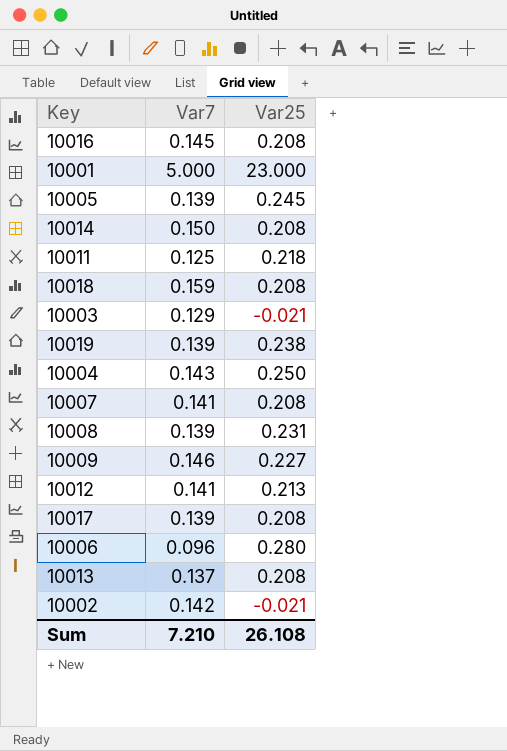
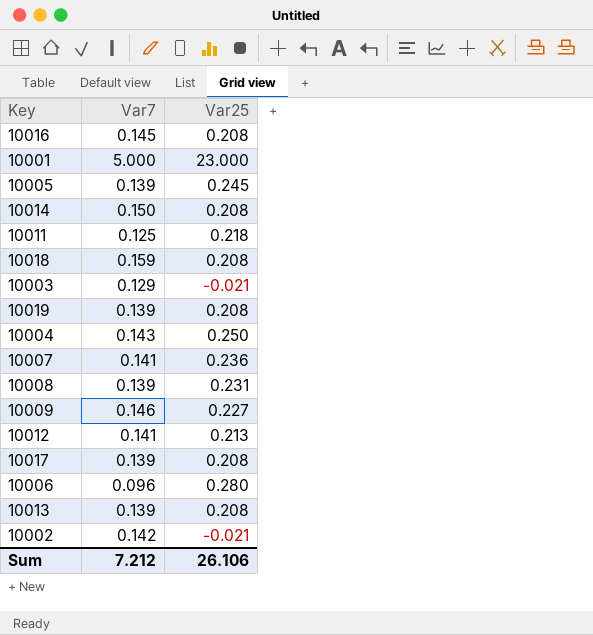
10019 | Var25: 0.238 -> 0.208
10007 | Var25: 0.208 -> 0.236
10013 | Var7: 0.137 -> 0.139
Sum | Var7: 7.210 -> 7.212
Sum | Var25: 26.108 -> 26.106

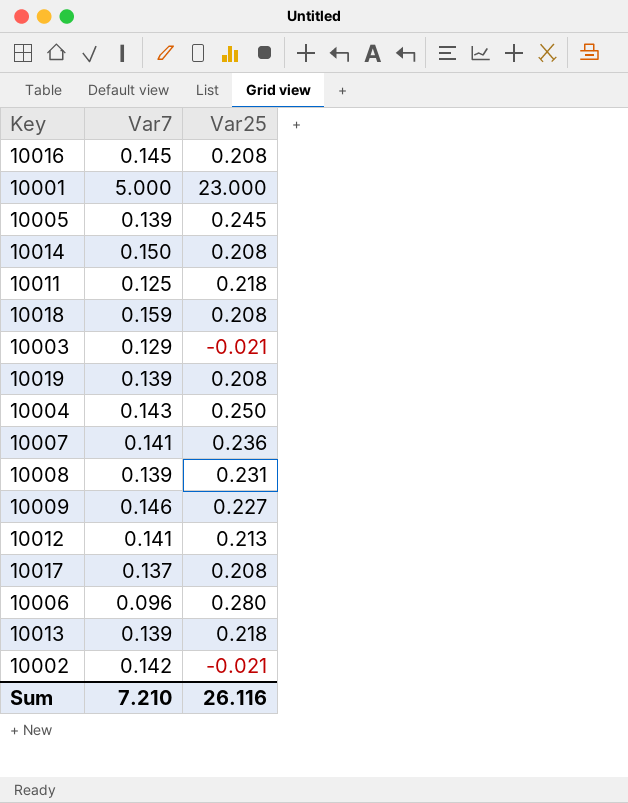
10017 | Var7: 0.139 -> 0.137
10013 | Var25: 0.208 -> 0.218
Sum | Var7: 7.212 -> 7.210
Sum | Var25: 26.106 -> 26.116

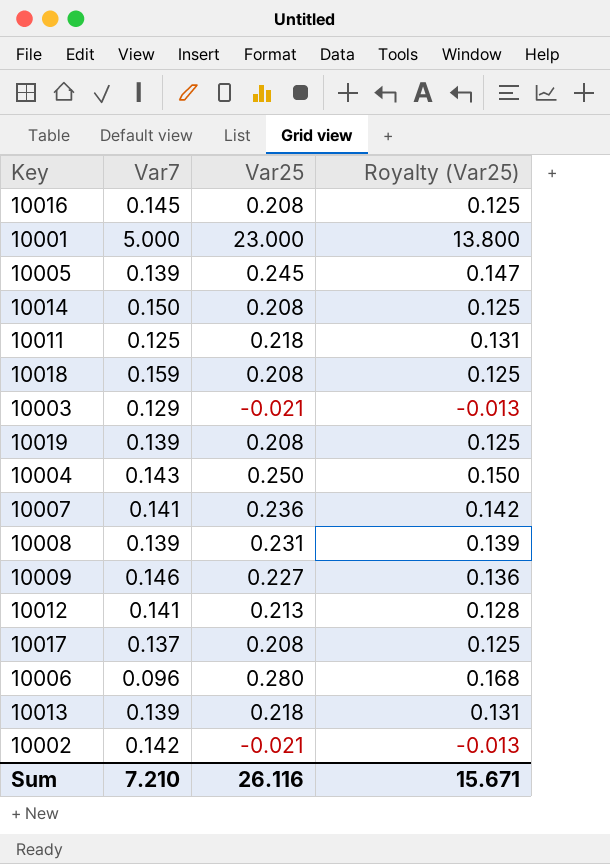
column Royalty (Var25) | formula: none -> [Var25] * 0.6

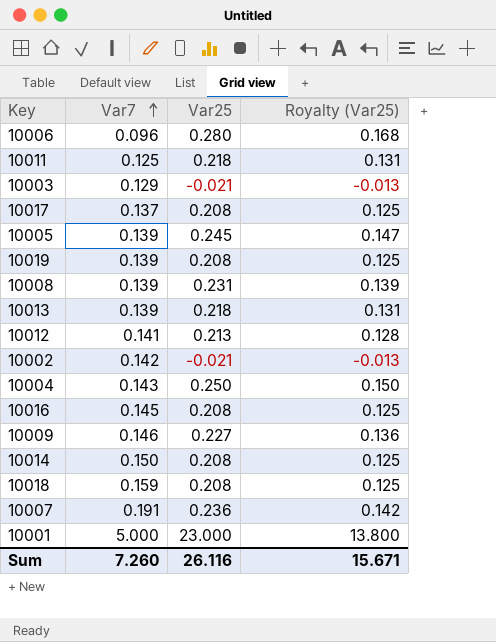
row order: none -> Var7 ascending
10007 | Var7: 0.141 -> 0.191
Sum | Var7: 7.210 -> 7.260

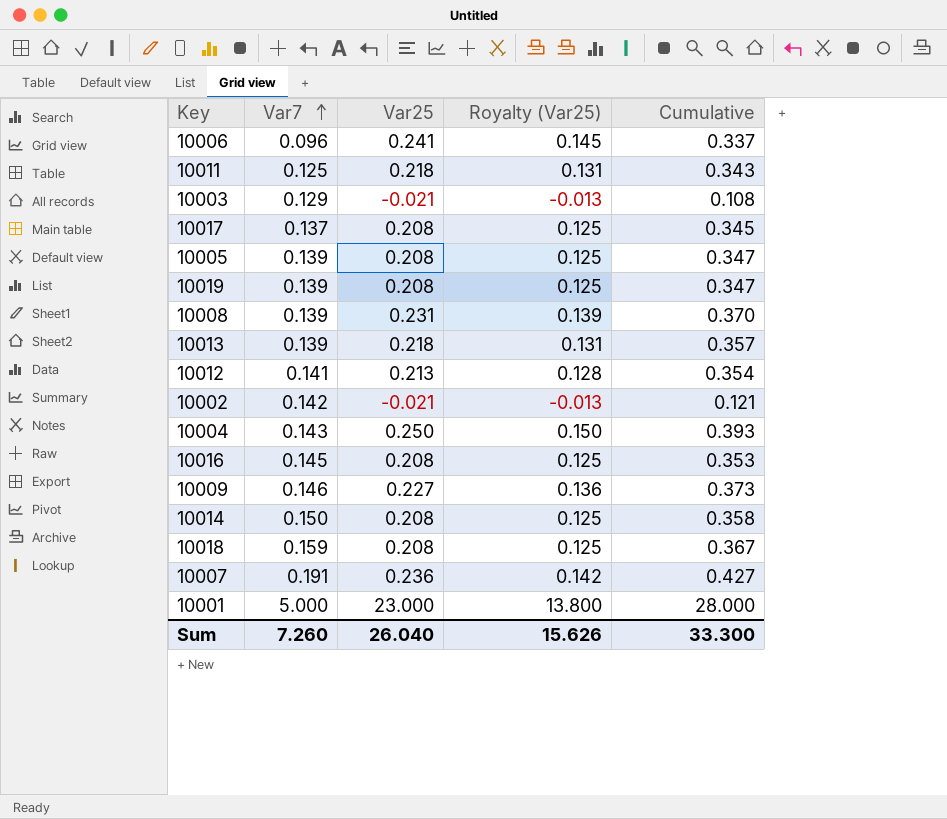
column Cumulative | formula: none -> [Var7] + [Var25]
10006 | Var25: 0.280 -> 0.241
10006 | Royalty (Var25): 0.168 -> 0.145
10005 | Var25: 0.245 -> 0.208
10005 | Royalty (Var25): 0.147 -> 0.125
Sum | Var25: 26.116 -> 26.040
Sum | Royalty (Var25): 15.671 -> 15.626

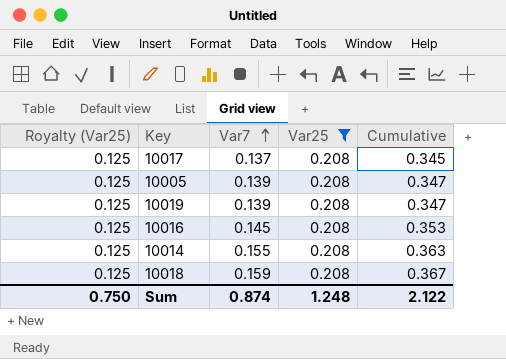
filter: none -> Var25 = 0.208
column Royalty (Var25) | position: 4 -> 1
10014 | Var7: 0.150 -> 0.155
10014 | Cumulative: 0.358 -> 0.363
Sum | Royalty (Var25): 15.626 -> 0.750
Sum | Var7: 7.260 -> 0.874
Sum | Var25: 26.040 -> 1.248
Sum | Cumulative: 33.300 -> 2.122

